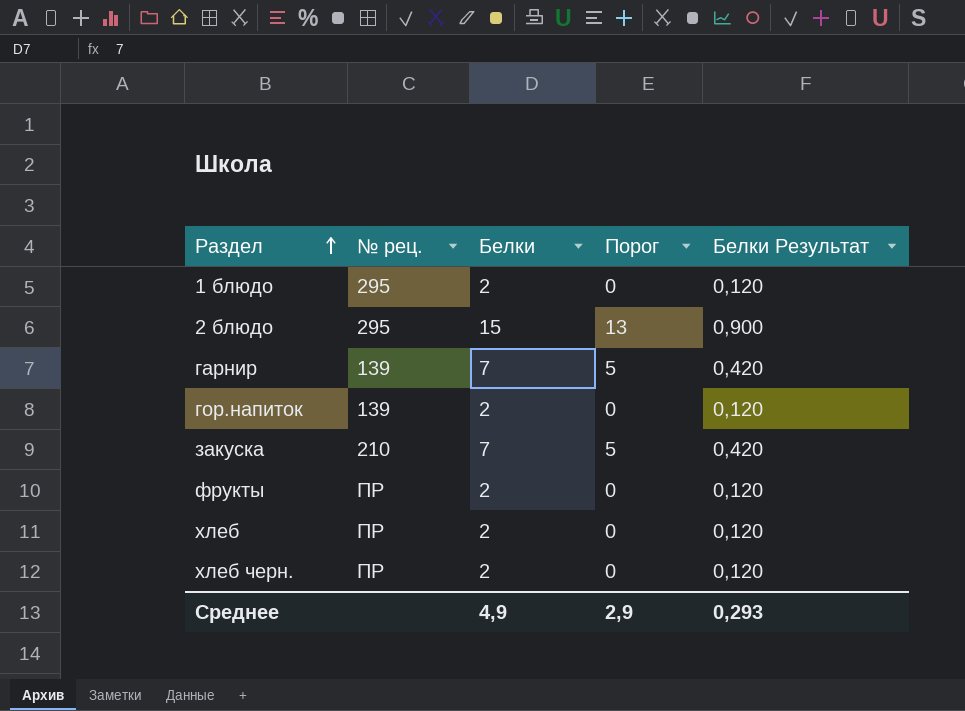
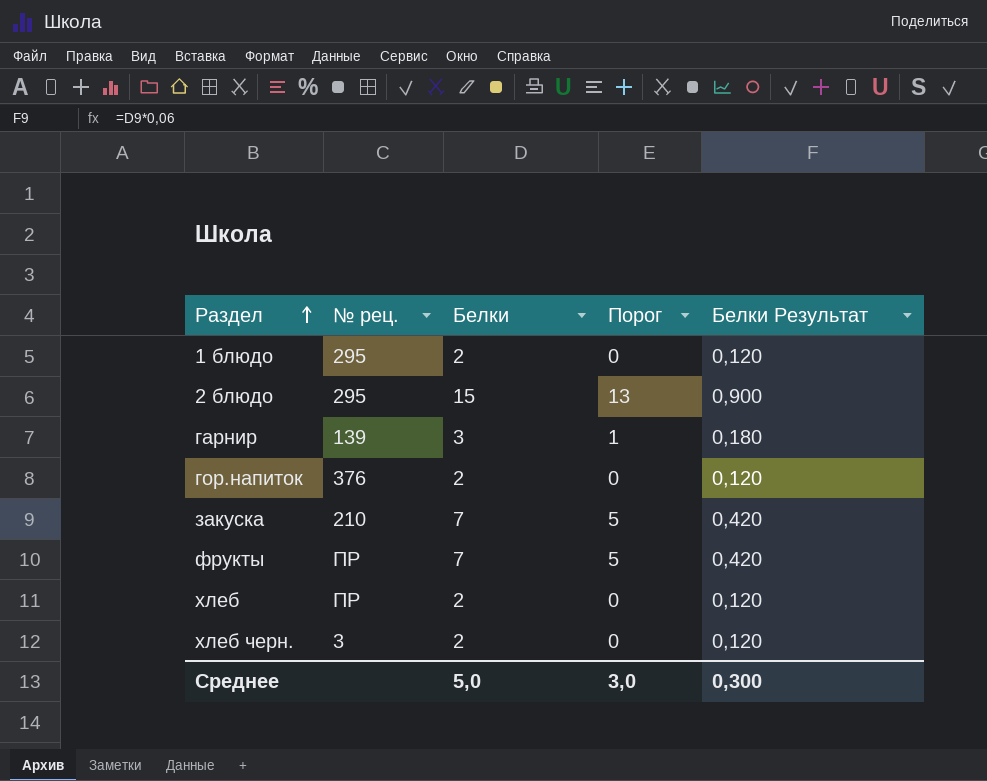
гарнир | Белки: 7 -> 3
гарнир | Порог: 5 -> 1
гарнир | Белки Результат: 0,420 -> 0,180
гор.напиток | № рец.: 139 -> 376
фрукты | Белки: 2 -> 7
фрукты | Порог: 0 -> 5
фрукты | Белки Результат: 0,120 -> 0,420
хлеб черн. | № рец.: ПР -> 3
Среднее | Белки: 4,9 -> 5,0
Среднее | Порог: 2,9 -> 3,0
Среднее | Белки Результат: 0,293 -> 0,300

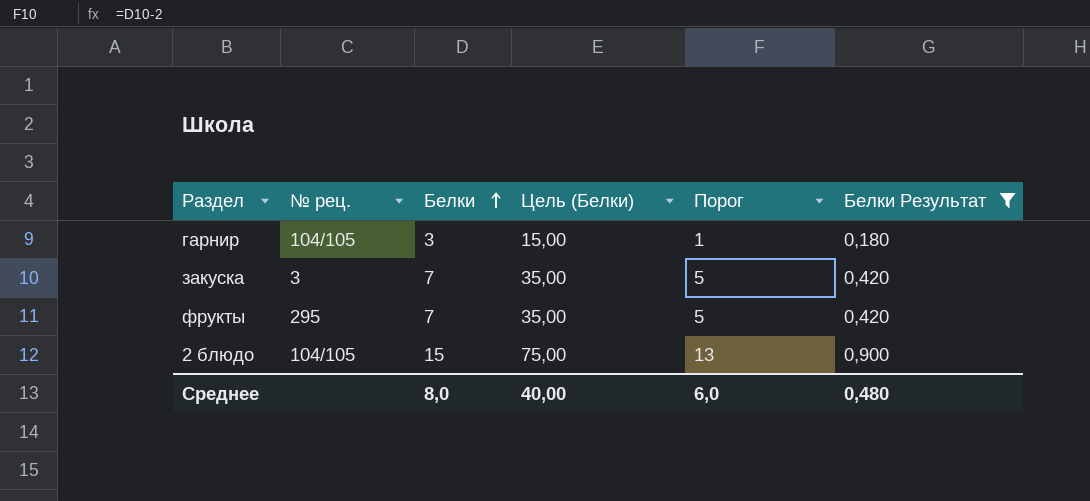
filter: none -> Белки Результат != 0,120
row order: Раздел ascending -> Белки ascending
column Цель (Белки) | formula: none -> [Белки] * 5
гарнир | № рец.: 139 -> 104/105
закуска | № рец.: 210 -> 3
фрукты | № рец.: ПР -> 295
2 блюдо | № рец.: 295 -> 104/105
Среднее | Белки: 5,0 -> 8,0
Среднее | Порог: 3,0 -> 6,0
Среднее | Белки Результат: 0,300 -> 0,480

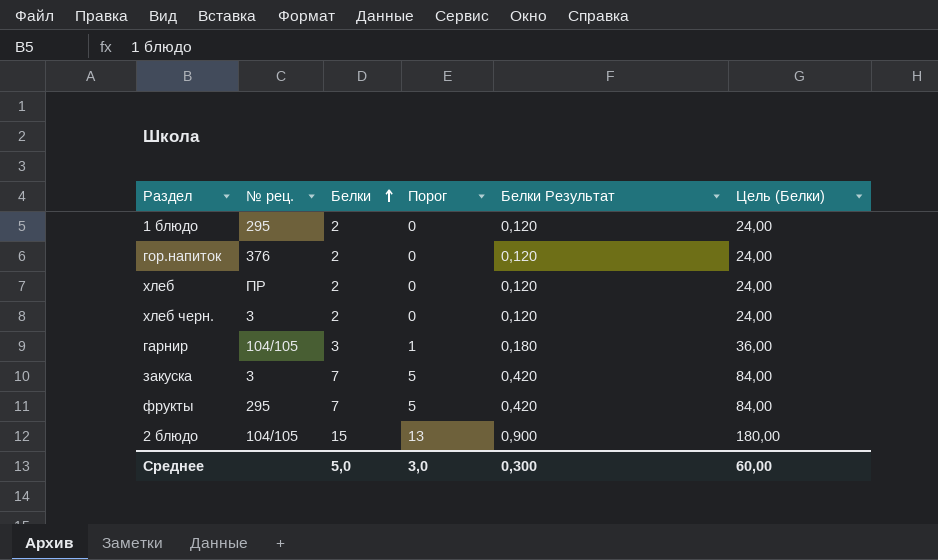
filter: Белки Результат != 0,120 -> none
column Цель (Белки) | formula: [Белки] * 5 -> [Белки] * 12
column Цель (Белки) | position: 4 -> 6
Среднее | Белки: 8,0 -> 5,0
Среднее | Порог: 6,0 -> 3,0
Среднее | Белки Результат: 0,480 -> 0,300
Среднее | Цель (Белки): 40,00 -> 60,00

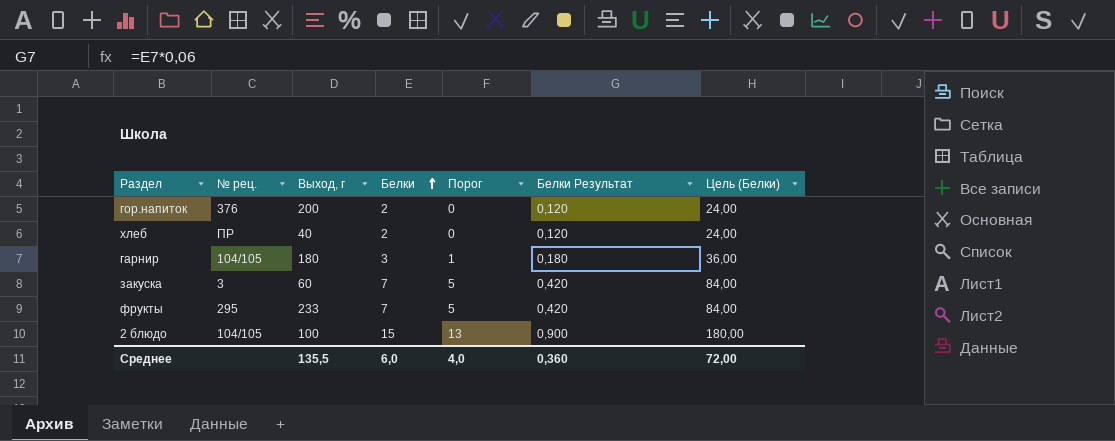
column Выход, г | position: none -> 3
row 1 блюдо: 295 | 2 | 0 | 0,120 | 24,00 -> none
row хлеб черн.: 3 | 2 | 0 | 0,120 | 24,00 -> none
Среднее | Белки: 5,0 -> 6,0
Среднее | Порог: 3,0 -> 4,0
Среднее | Белки Результат: 0,300 -> 0,360
Среднее | Цель (Белки): 60,00 -> 72,00

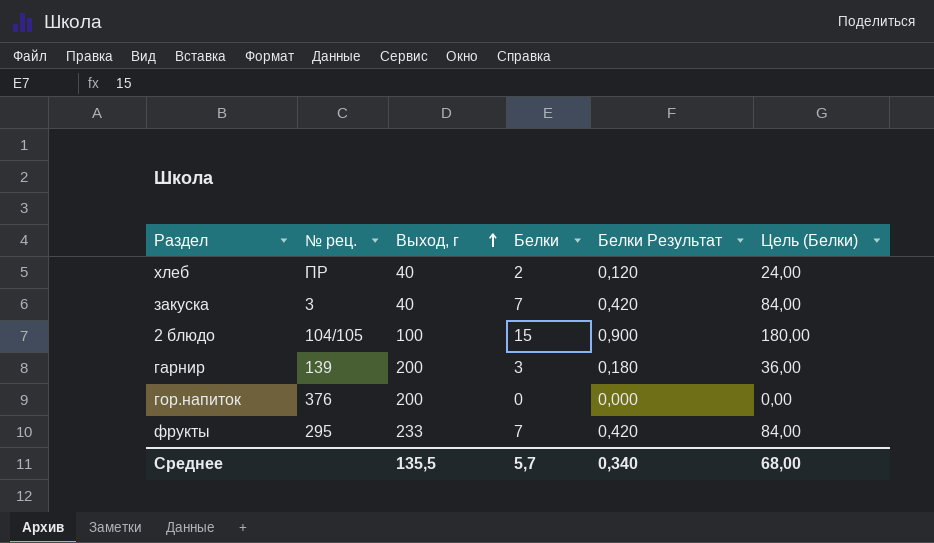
row order: Белки ascending -> Выход, г ascending
column Порог | formula: [Белки] - 2 -> none
закуска | Выход, г: 60 -> 40
гарнир | № рец.: 104/105 -> 139
гарнир | Выход, г: 180 -> 200
гор.напиток | Белки: 2 -> 0
гор.напиток | Белки Результат: 0,120 -> 0,000
гор.напиток | Цель (Белки): 24,00 -> 0,00
Среднее | Белки: 6,0 -> 5,7
Среднее | Белки Результат: 0,360 -> 0,340
Среднее | Цель (Белки): 72,00 -> 68,00

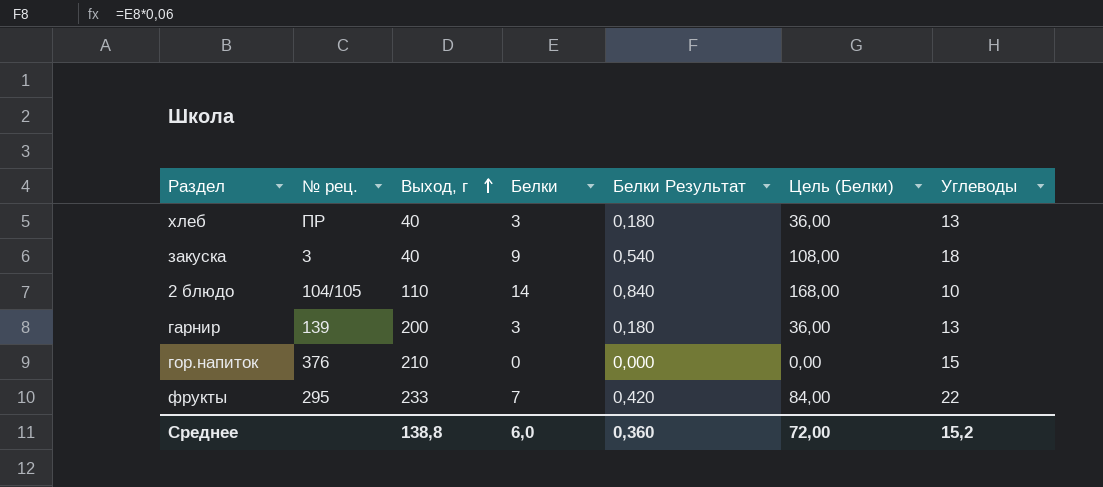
column Углеводы | position: none -> 7
хлеб | Белки: 2 -> 3
хлеб | Белки Результат: 0,120 -> 0,180
хлеб | Цель (Белки): 24,00 -> 36,00
закуска | Белки: 7 -> 9
закуска | Белки Результат: 0,420 -> 0,540
закуска | Цель (Белки): 84,00 -> 108,00
2 блюдо | Выход, г: 100 -> 110
2 блюдо | Белки: 15 -> 14
2 блюдо | Белки Результат: 0,900 -> 0,840
2 блюдо | Цель (Белки): 180,00 -> 168,00
гор.напиток | Выход, г: 200 -> 210
Среднее | Выход, г: 135,5 -> 138,8
Среднее | Белки: 5,7 -> 6,0
Среднее | Белки Результат: 0,340 -> 0,360
Среднее | Цель (Белки): 68,00 -> 72,00

